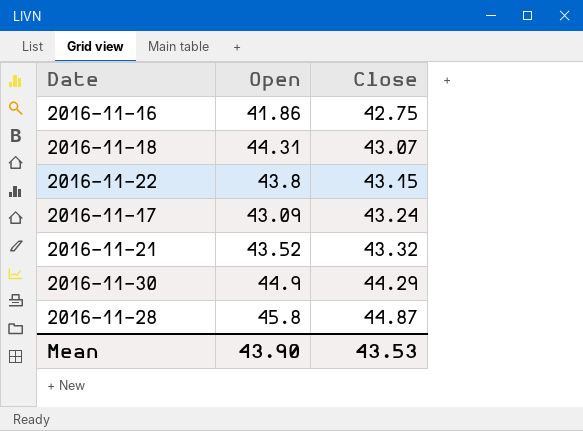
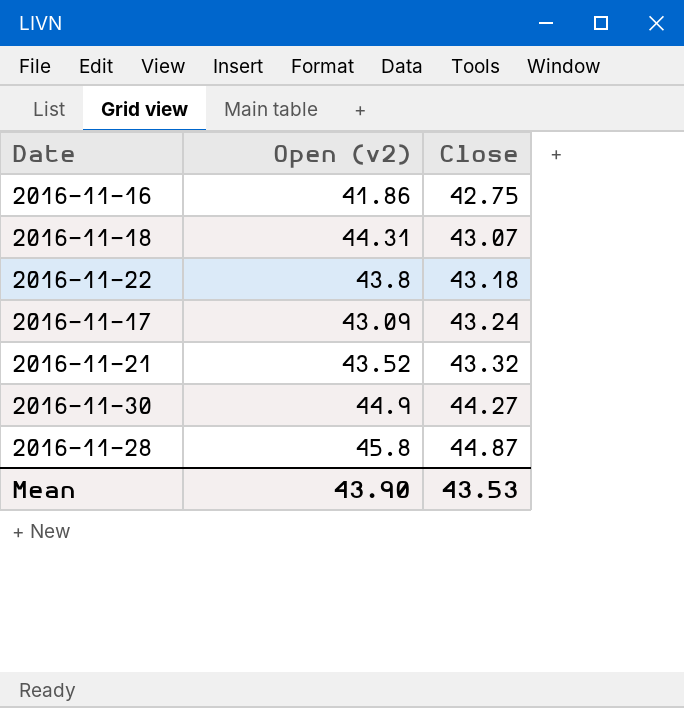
column name: Open -> Open (v2)
2016-11-22 | Close: 43.15 -> 43.18
2016-11-30 | Close: 44.29 -> 44.27

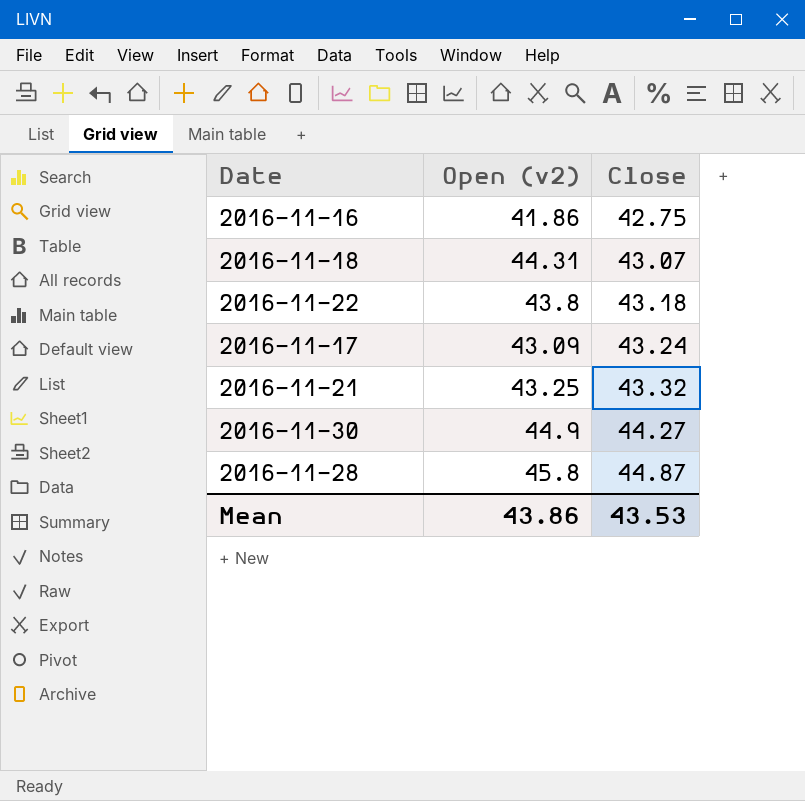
2016-11-21 | Open (v2): 43.52 -> 43.25
Mean | Open (v2): 43.90 -> 43.86

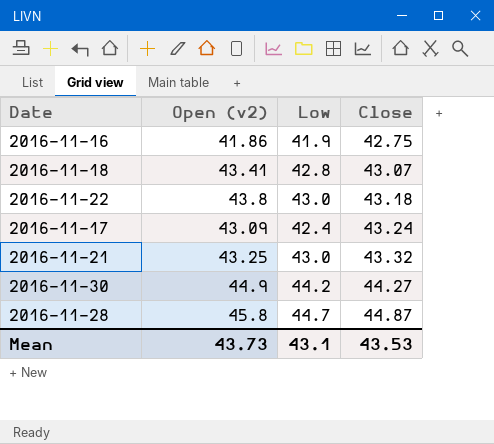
column Low | position: none -> 3
2016-11-18 | Open (v2): 44.31 -> 43.41
Mean | Open (v2): 43.86 -> 43.73

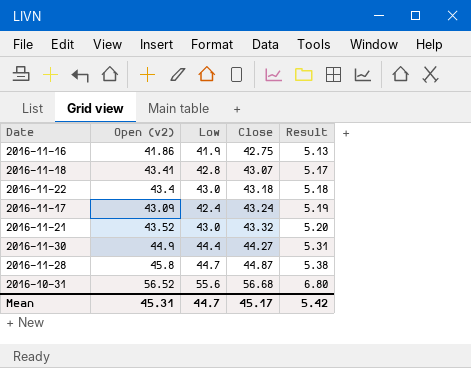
column Result | formula: none -> [Close] * 0.12
2016-11-22 | Open (v2): 43.8 -> 43.4
2016-11-21 | Open (v2): 43.25 -> 43.52
2016-11-30 | Low: 44.2 -> 44.4
row 2016-10-31: none -> 56.52 | 55.6 | 56.68 | 6.80
Mean | Open (v2): 43.73 -> 45.31
Mean | Low: 43.1 -> 44.7
Mean | Close: 43.53 -> 45.17

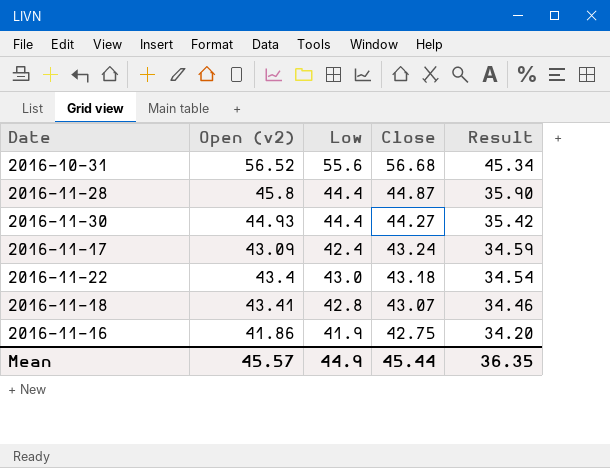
row order: Close ascending -> Close descending
column Result | formula: [Close] * 0.12 -> [Close] * 0.8
row 2016-11-21: 43.52 | 43.0 | 43.32 | 5.20 -> none
2016-11-28 | Low: 44.7 -> 44.4
2016-11-30 | Open (v2): 44.9 -> 44.93
Mean | Open (v2): 45.31 -> 45.57
Mean | Low: 44.7 -> 44.9
Mean | Close: 45.17 -> 45.44
Mean | Result: 5.42 -> 36.35

